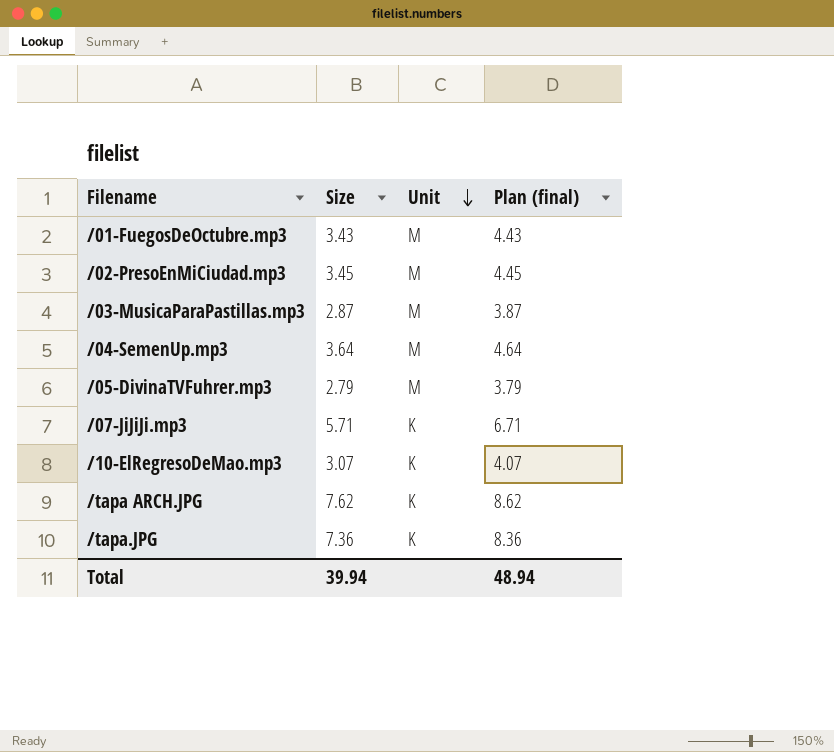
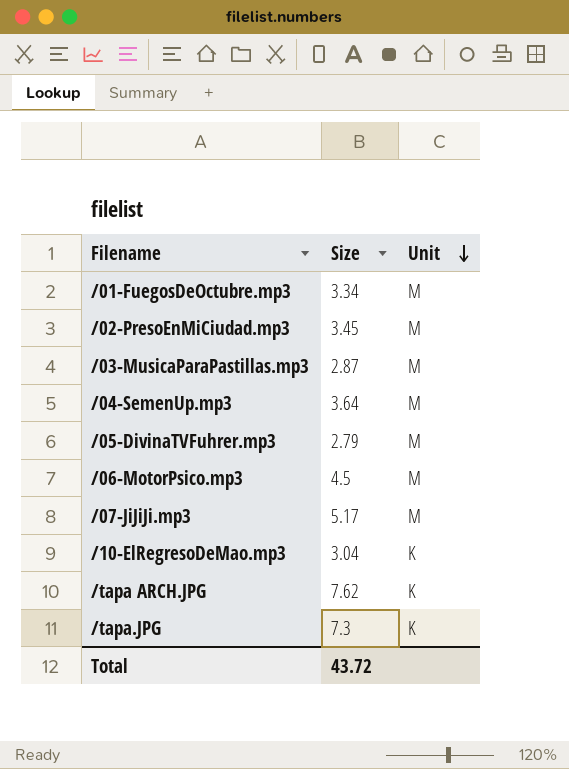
column Plan (final) | formula: [Size] + 1 -> none
/01-FuegosDeOctubre.mp3 | Size: 3.43 -> 3.34
row /06-MotorPsico.mp3: none -> 4.5 | M
/07-JiJiJi.mp3 | Size: 5.71 -> 5.17
/07-JiJiJi.mp3 | Unit: K -> M
/10-ElRegresoDeMao.mp3 | Size: 3.07 -> 3.04
/tapa.JPG | Size: 7.36 -> 7.3
Total | Size: 39.94 -> 43.72

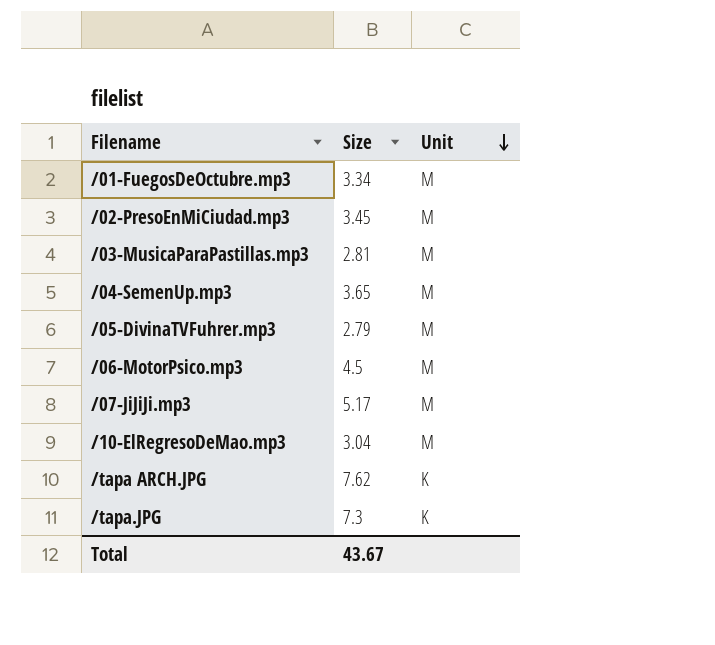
/03-MusicaParaPastillas.mp3 | Size: 2.87 -> 2.81
/04-SemenUp.mp3 | Size: 3.64 -> 3.65
/10-ElRegresoDeMao.mp3 | Unit: K -> M
Total | Size: 43.72 -> 43.67

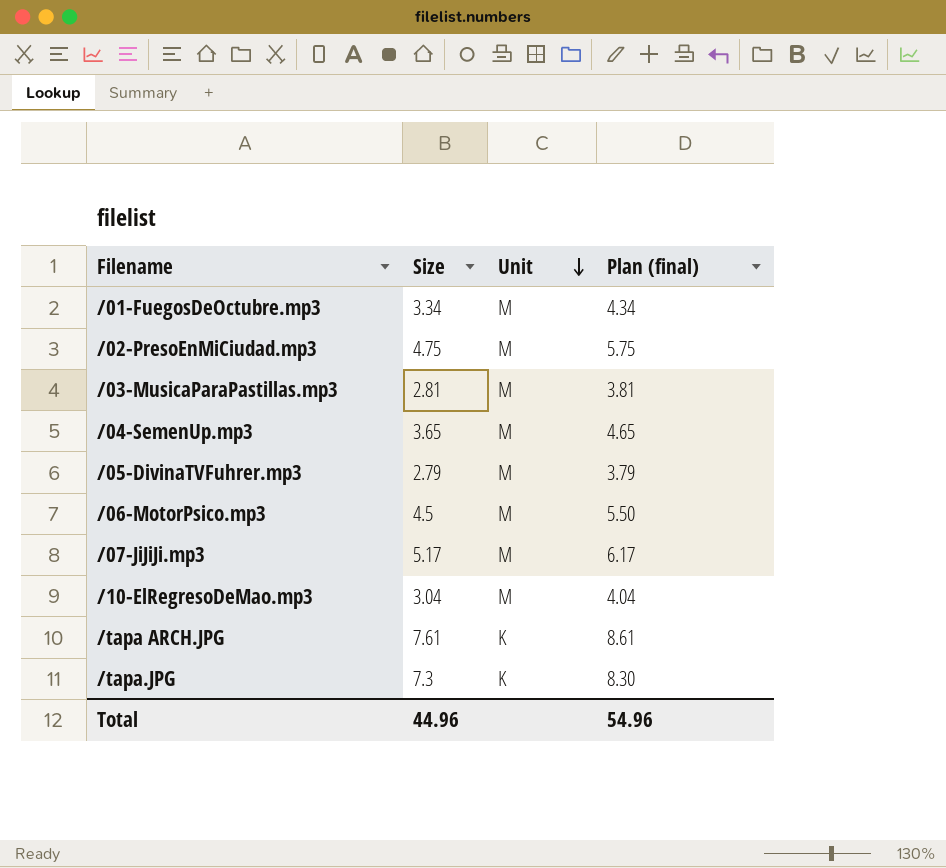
column Plan (final) | formula: none -> [Size] + 1
/02-PresoEnMiCiudad.mp3 | Size: 3.45 -> 4.75
/tapa ARCH.JPG | Size: 7.62 -> 7.61
Total | Size: 43.67 -> 44.96

